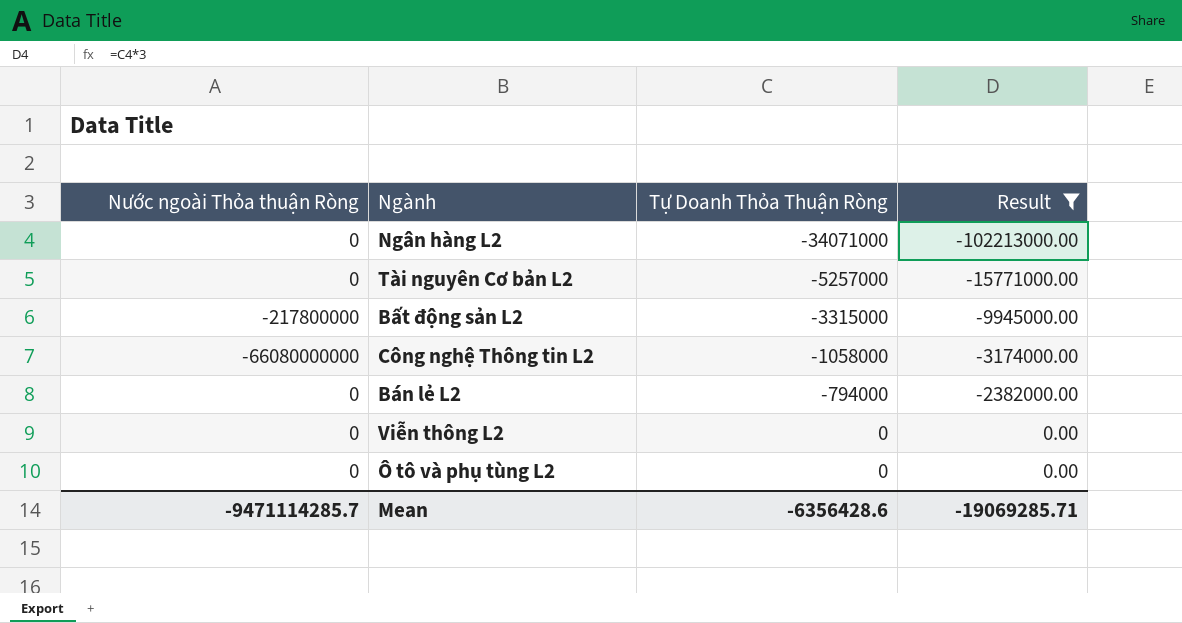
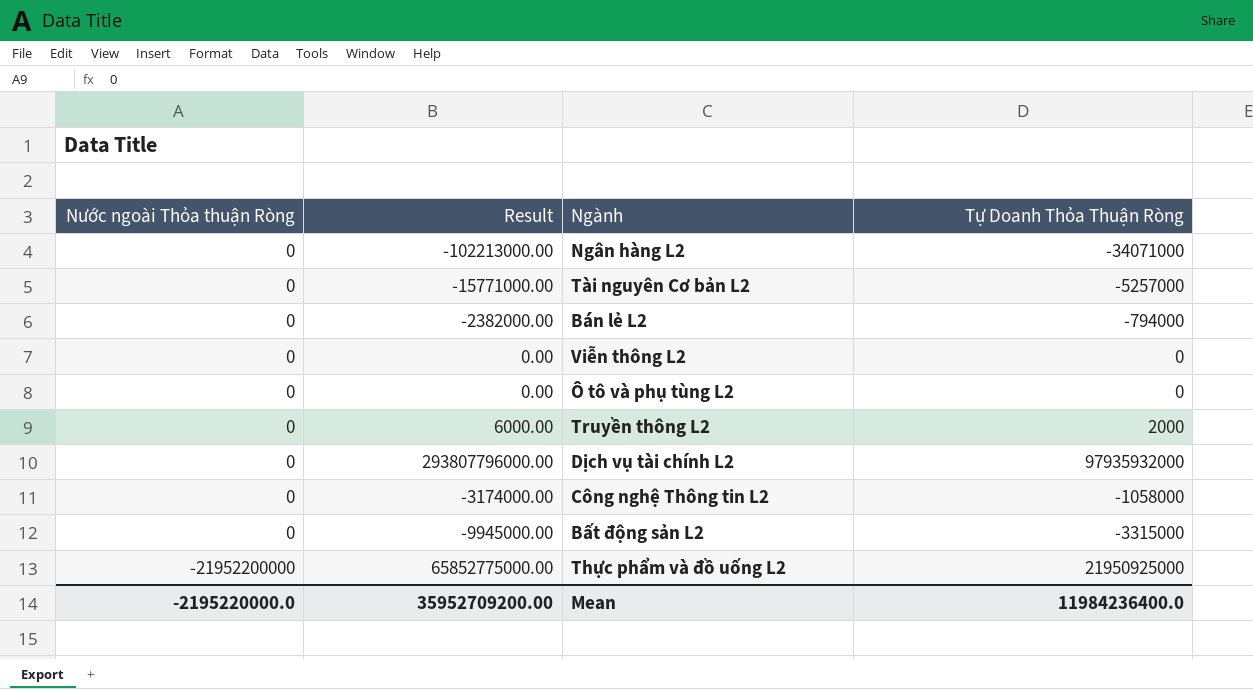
filter: Result <= 0.00 -> none
row order: Tự Doanh Thỏa Thuận Ròng ascending -> Nước ngoài Thỏa thuận Ròng descending
column Result | position: 4 -> 2
Công nghệ Thông tin L2 | Nước ngoài Thỏa thuận Ròng: -66080000000 -> 0
Bất động sản L2 | Nước ngoài Thỏa thuận Ròng: -217800000 -> 0
Mean | Nước ngoài Thỏa thuận Ròng: -9471114285.7 -> -2195220000.0
Mean | Result: -19069285.71 -> 35952709200.00
Mean | Tự Doanh Thỏa Thuận Ròng: -6356428.6 -> 11984236400.0

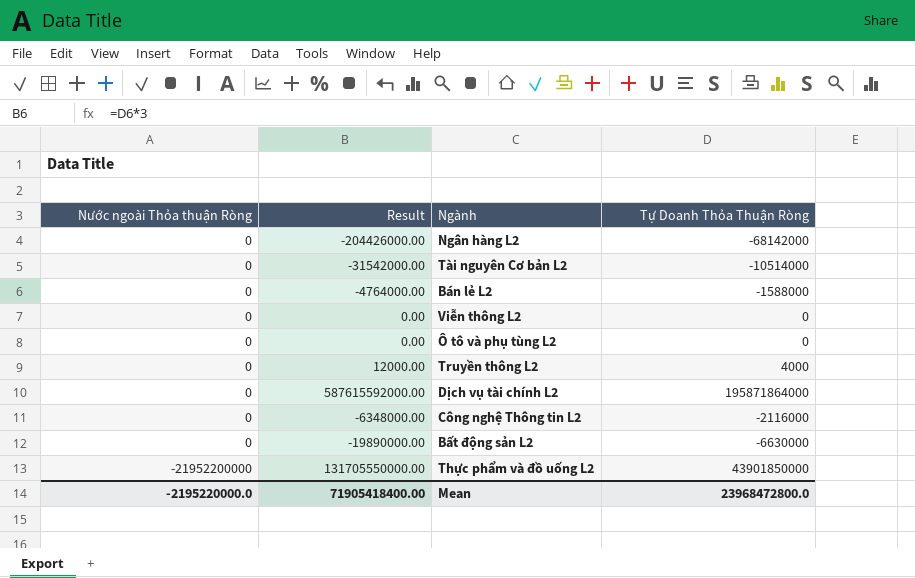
Ngân hàng L2 | Result: -102213000.00 -> -204426000.00
Ngân hàng L2 | Tự Doanh Thỏa Thuận Ròng: -34071000 -> -68142000
Tài nguyên Cơ bản L2 | Result: -15771000.00 -> -31542000.00
Tài nguyên Cơ bản L2 | Tự Doanh Thỏa Thuận Ròng: -5257000 -> -10514000
Bán lẻ L2 | Result: -2382000.00 -> -4764000.00
Bán lẻ L2 | Tự Doanh Thỏa Thuận Ròng: -794000 -> -1588000
Truyền thông L2 | Result: 6000.00 -> 12000.00
Truyền thông L2 | Tự Doanh Thỏa Thuận Ròng: 2000 -> 4000
Dịch vụ tài chính L2 | Result: 293807796000.00 -> 587615592000.00
Dịch vụ tài chính L2 | Tự Doanh Thỏa Thuận Ròng: 97935932000 -> 195871864000
Công nghệ Thông tin L2 | Result: -3174000.00 -> -6348000.00
Công nghệ Thông tin L2 | Tự Doanh Thỏa Thuận Ròng: -1058000 -> -2116000
Bất động sản L2 | Result: -9945000.00 -> -19890000.00
Bất động sản L2 | Tự Doanh Thỏa Thuận Ròng: -3315000 -> -6630000
Thực phẩm và đồ uống L2 | Result: 65852775000.00 -> 131705550000.00
Thực phẩm và đồ uống L2 | Tự Doanh Thỏa Thuận Ròng: 21950925000 -> 43901850000
Mean | Result: 35952709200.00 -> 71905418400.00
Mean | Tự Doanh Thỏa Thuận Ròng: 11984236400.0 -> 23968472800.0

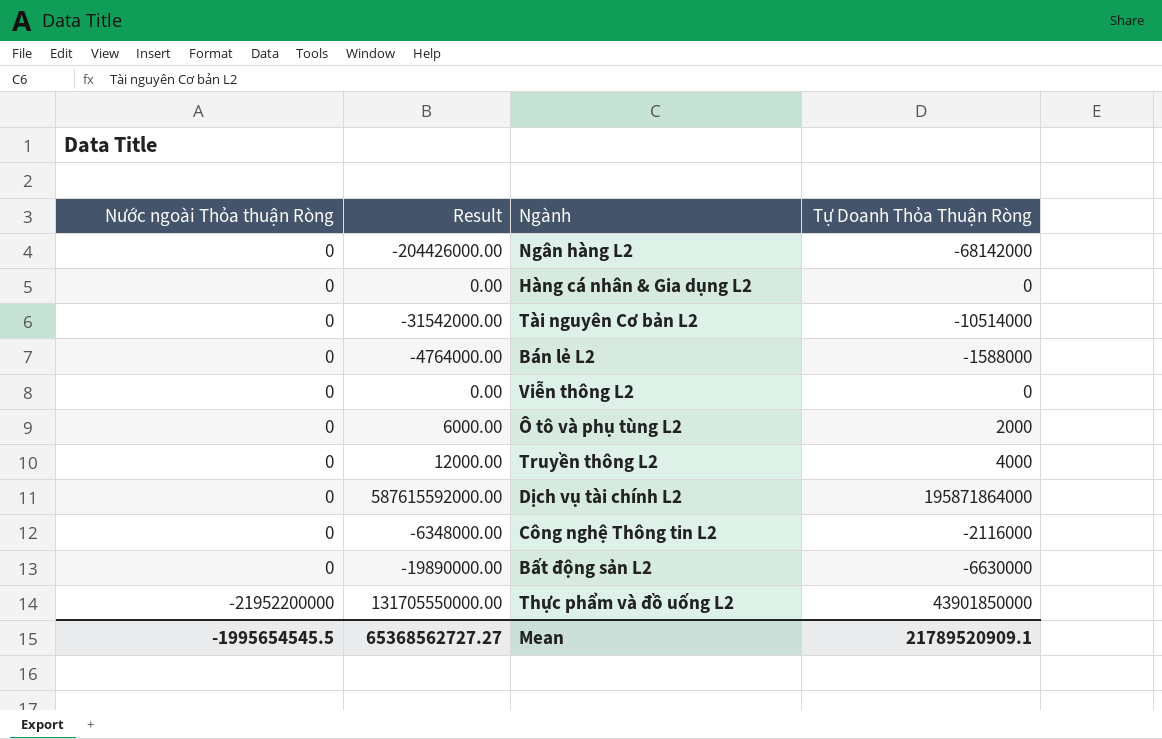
row Hàng cá nhân & Gia dụng L2: none -> 0 | 0.00 | 0
Ô tô và phụ tùng L2 | Result: 0.00 -> 6000.00
Ô tô và phụ tùng L2 | Tự Doanh Thỏa Thuận Ròng: 0 -> 2000
Mean | Nước ngoài Thỏa thuận Ròng: -2195220000.0 -> -1995654545.5
Mean | Result: 71905418400.00 -> 65368562727.27
Mean | Tự Doanh Thỏa Thuận Ròng: 23968472800.0 -> 21789520909.1

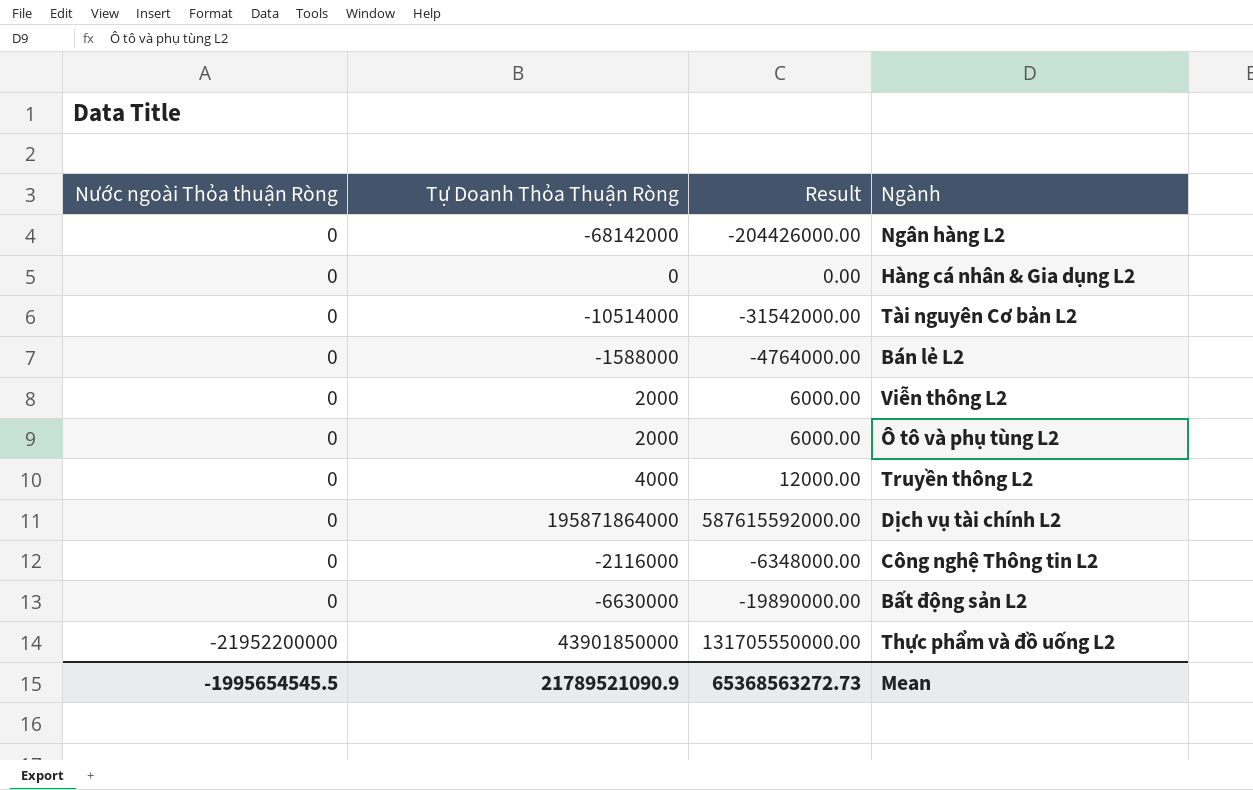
column Tự Doanh Thỏa Thuận Ròng | position: 4 -> 2
Viễn thông L2 | Tự Doanh Thỏa Thuận Ròng: 0 -> 2000
Viễn thông L2 | Result: 0.00 -> 6000.00
Mean | Tự Doanh Thỏa Thuận Ròng: 21789520909.1 -> 21789521090.9
Mean | Result: 65368562727.27 -> 65368563272.73

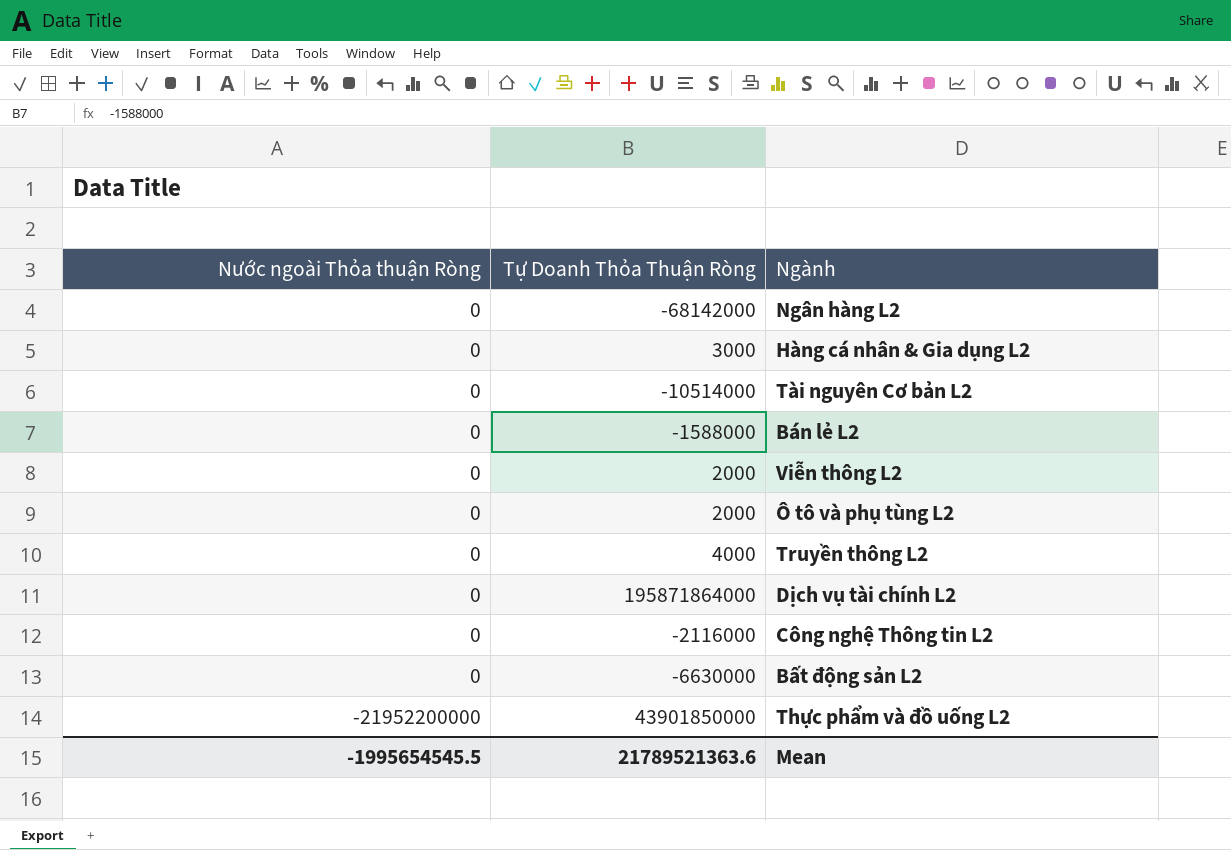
column Result | formula: [Tự Doanh Thỏa Thuận Ròng] * 3 -> none
Hàng cá nhân & Gia dụng L2 | Tự Doanh Thỏa Thuận Ròng: 0 -> 3000
Mean | Tự Doanh Thỏa Thuận Ròng: 21789521090.9 -> 21789521363.6

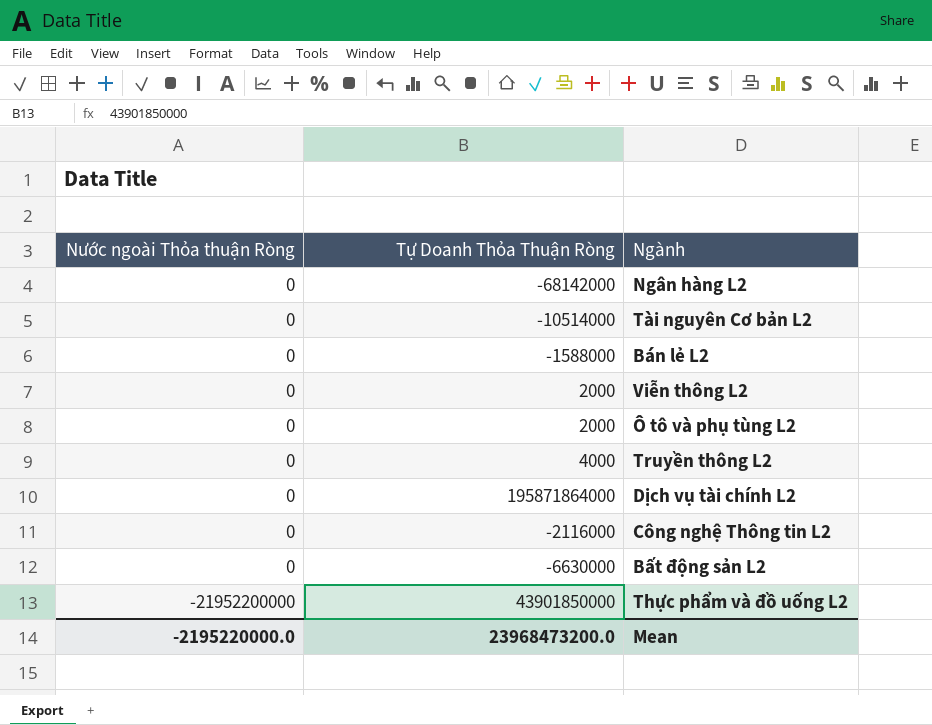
row Hàng cá nhân & Gia dụng L2: 0 | 3000 -> none
Mean | Nước ngoài Thỏa thuận Ròng: -1995654545.5 -> -2195220000.0
Mean | Tự Doanh Thỏa Thuận Ròng: 21789521363.6 -> 23968473200.0

